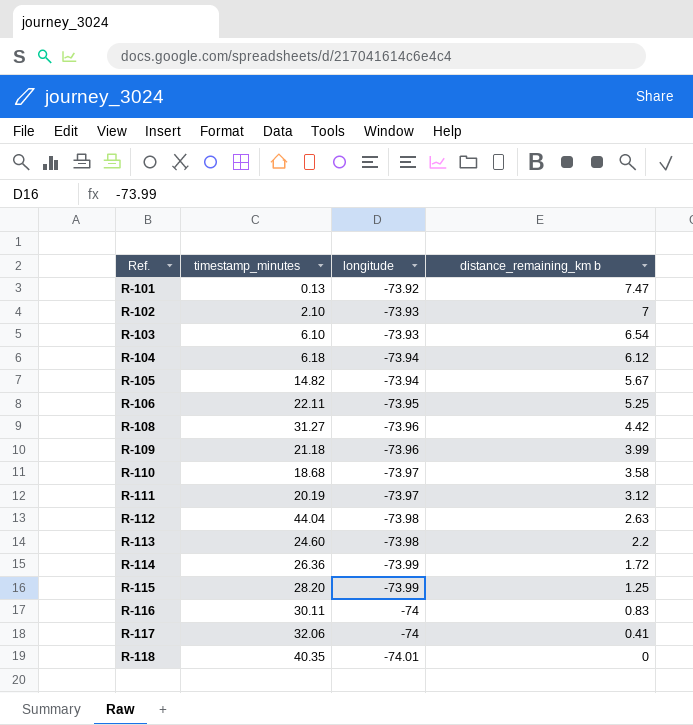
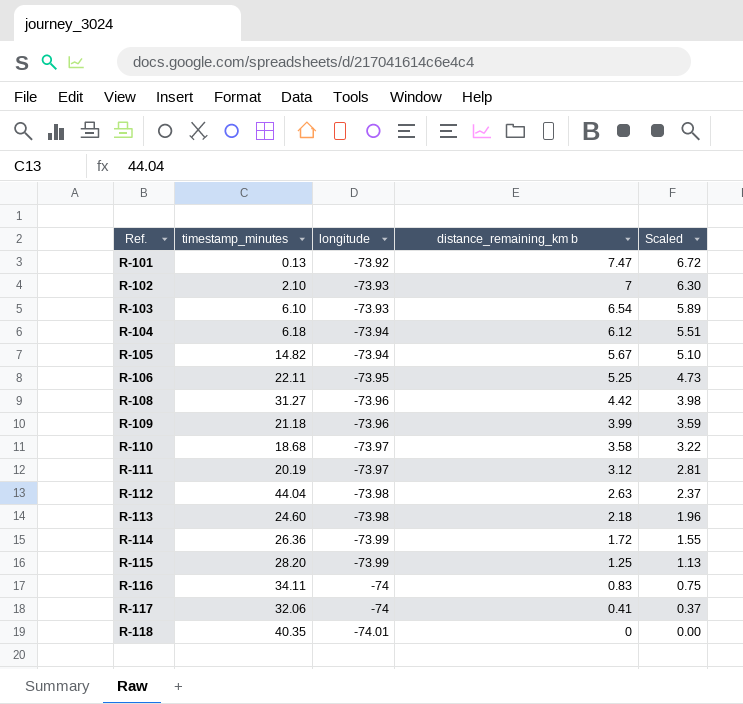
column Scaled | formula: none -> [distance_remaining_km b] * 0.9
R-113 | distance_remaining_km b: 2.2 -> 2.18
R-116 | timestamp_minutes: 30.11 -> 34.11

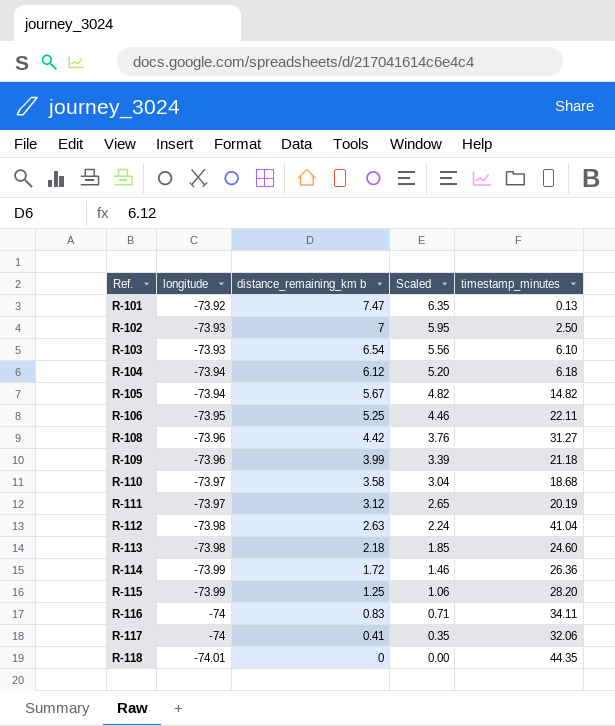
column Scaled | formula: [distance_remaining_km b] * 0.9 -> [distance_remaining_km b] * 0.85
column timestamp_minutes | position: 2 -> 5
R-102 | timestamp_minutes: 2.10 -> 2.50
R-112 | timestamp_minutes: 44.04 -> 41.04
R-118 | timestamp_minutes: 40.35 -> 44.35

